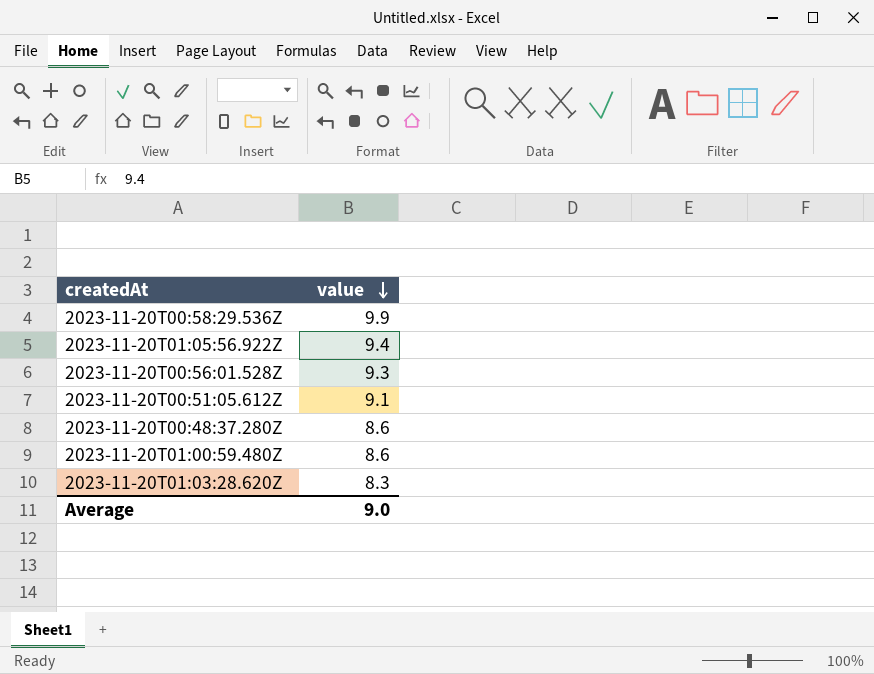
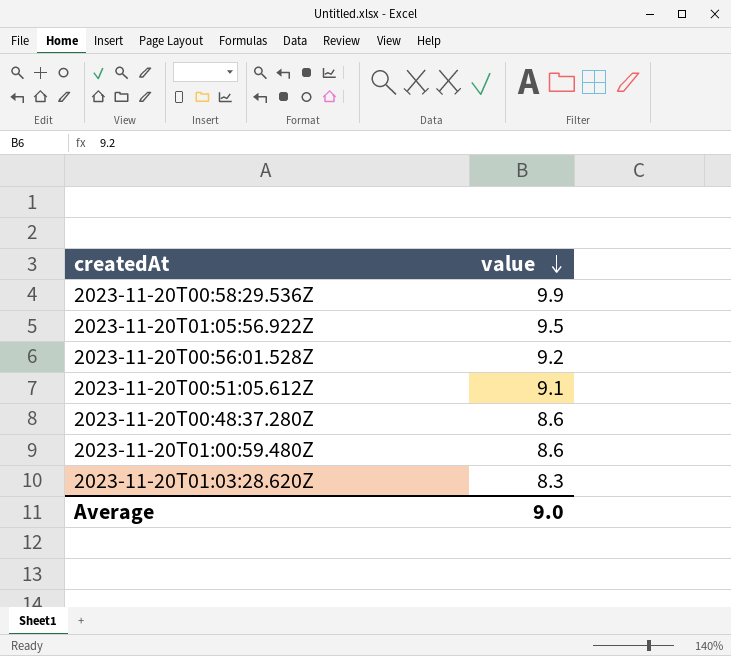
2023-11-20T01:05:56.922Z | value: 9.4 -> 9.5
2023-11-20T00:56:01.528Z | value: 9.3 -> 9.2

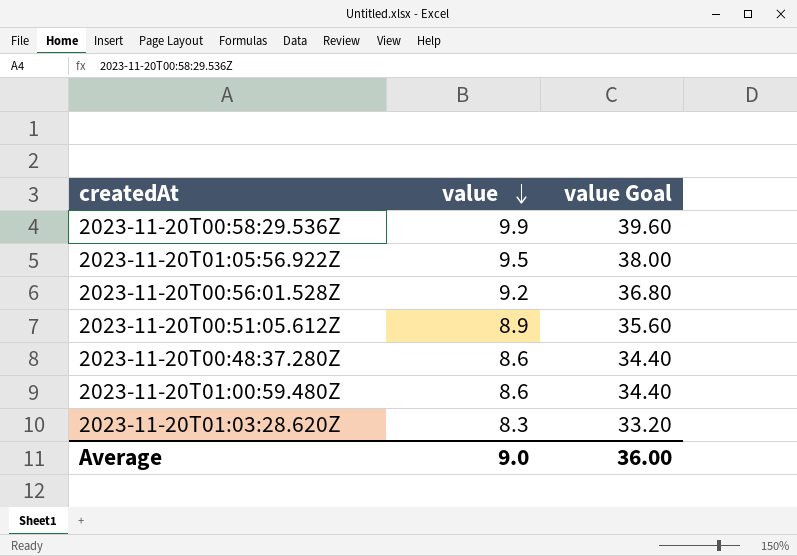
column value Goal | formula: none -> [value] * 4
2023-11-20T00:51:05.612Z | value: 9.1 -> 8.9

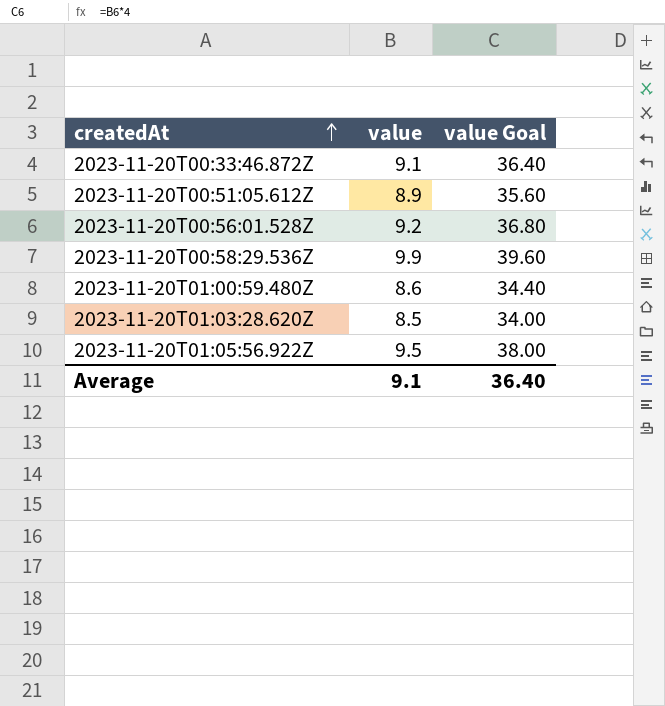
row order: value descending -> createdAt ascending
row 2023-11-20T00:48:37.280Z: 8.6 | 34.40 -> none
row 2023-11-20T00:33:46.872Z: none -> 9.1 | 36.40
2023-11-20T01:03:28.620Z | value: 8.3 -> 8.5
2023-11-20T01:03:28.620Z | value Goal: 33.20 -> 34.00
Average | value: 9.0 -> 9.1
Average | value Goal: 36.00 -> 36.40

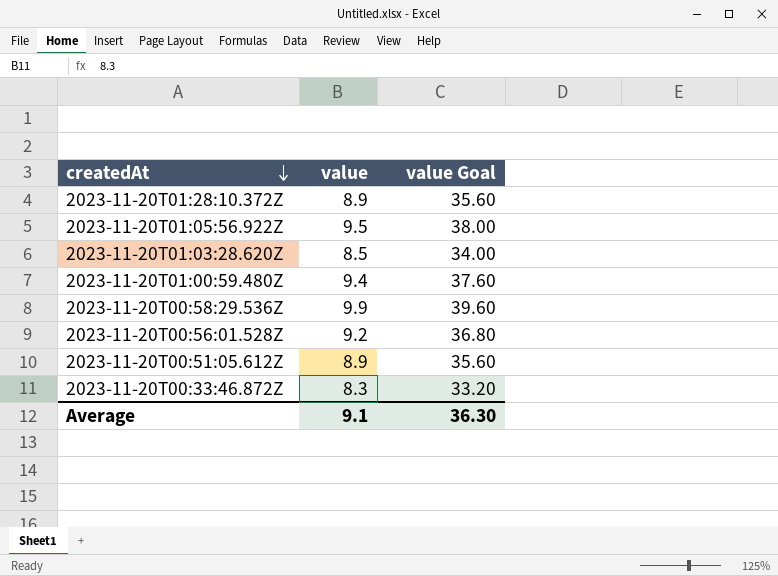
row order: createdAt ascending -> createdAt descending
row 2023-11-20T01:28:10.372Z: none -> 8.9 | 35.60
2023-11-20T01:00:59.480Z | value: 8.6 -> 9.4
2023-11-20T01:00:59.480Z | value Goal: 34.40 -> 37.60
2023-11-20T00:33:46.872Z | value: 9.1 -> 8.3
2023-11-20T00:33:46.872Z | value Goal: 36.40 -> 33.20
Average | value Goal: 36.40 -> 36.30

